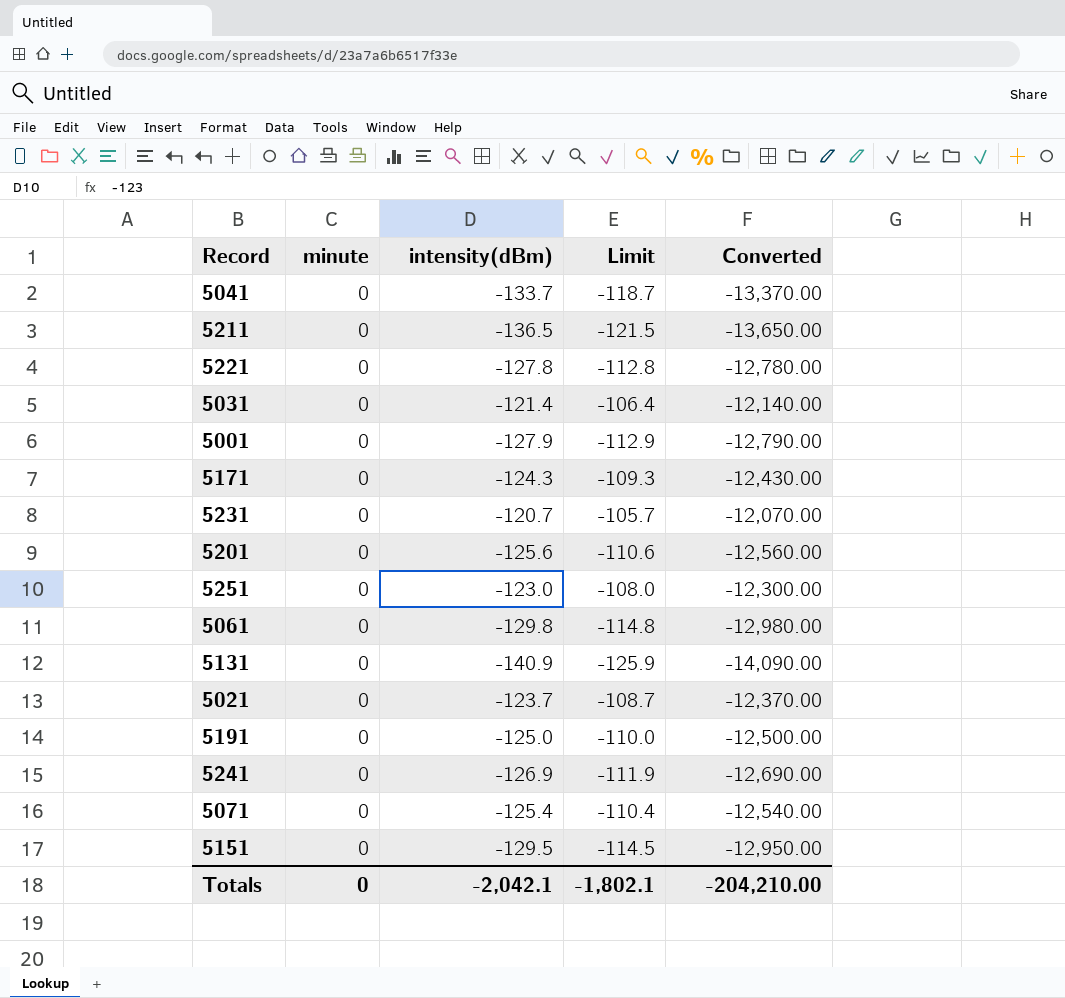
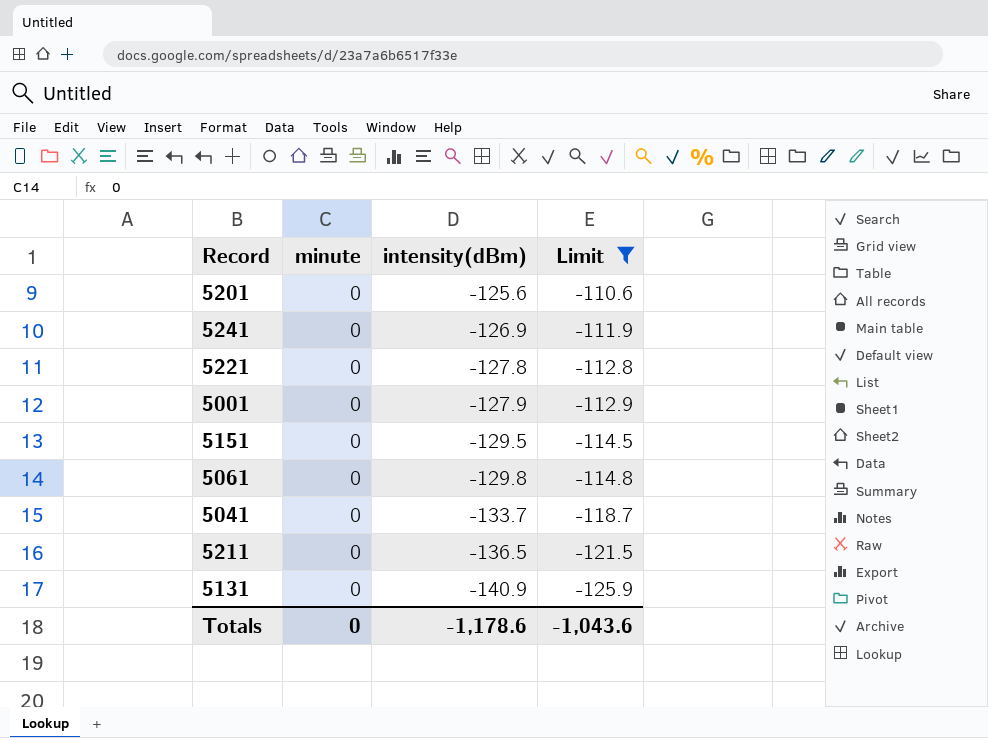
filter: none -> Limit <= -110.6
row order: none -> intensity(dBm) descending
column Converted | formula: [intensity(dBm)] * 100 -> none
Totals | intensity(dBm): -2,042.1 -> -1,178.6
Totals | Limit: -1,802.1 -> -1,043.6

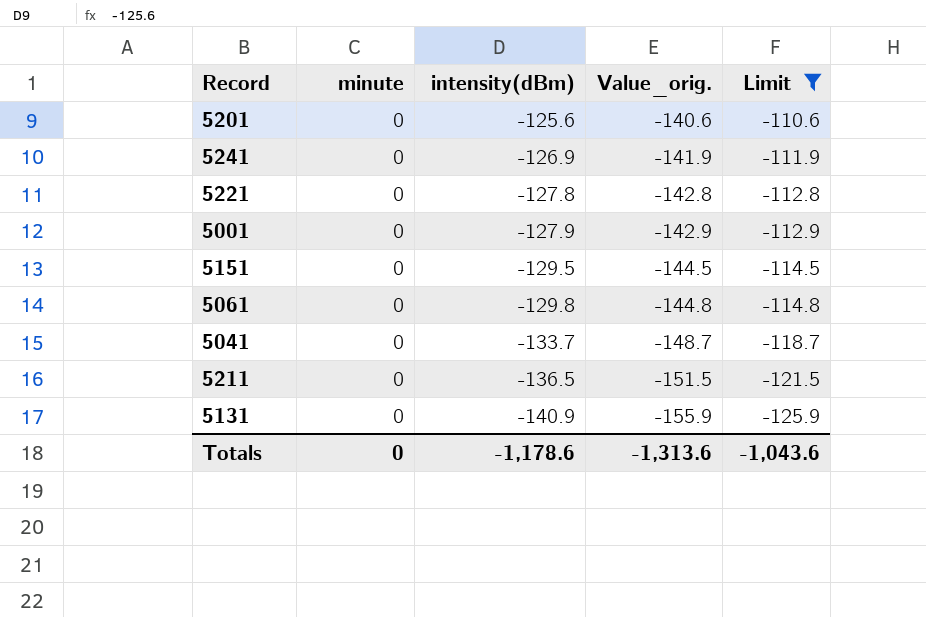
column Value_orig. | formula: none -> [intensity(dBm)] - 15

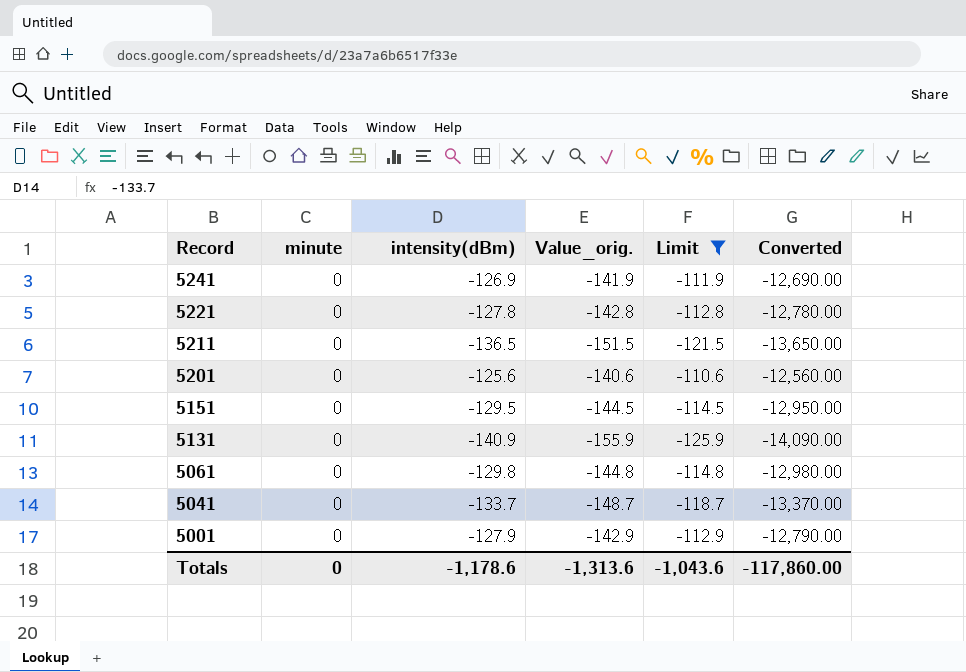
row order: intensity(dBm) descending -> Record descending
column Converted | formula: none -> [intensity(dBm)] * 100

